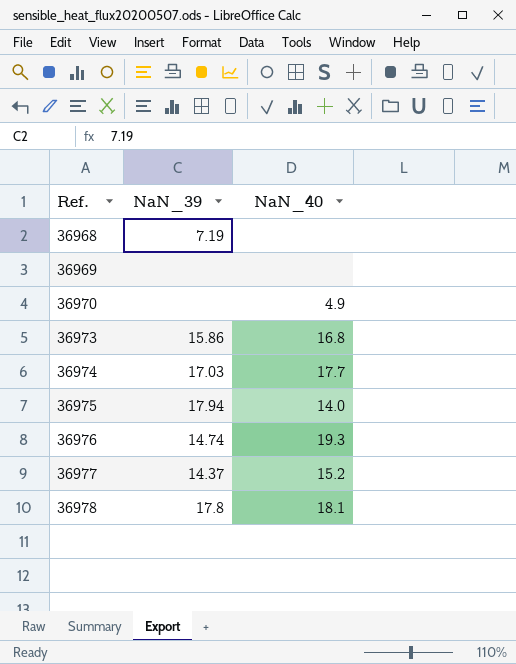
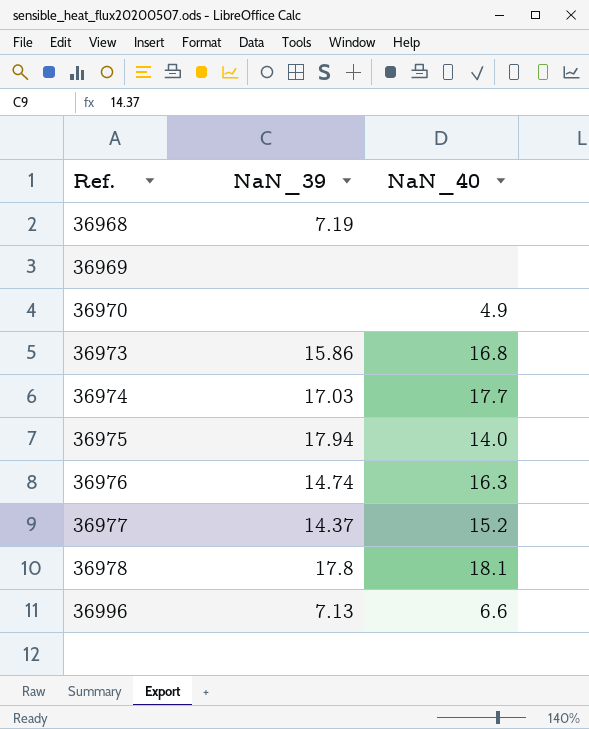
36976 | NaN_40: 19.3 -> 16.3
row 36996: none -> 7.13 | 6.6

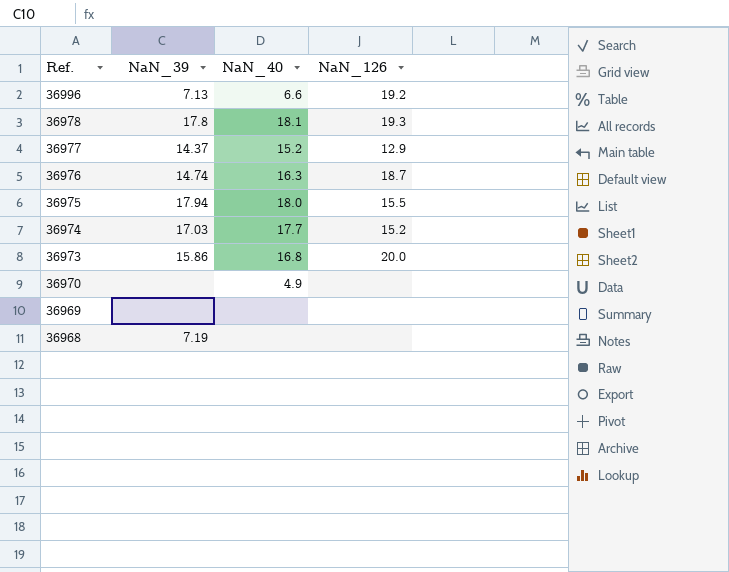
row order: Ref. ascending -> Ref. descending
column NaN_126 | position: none -> 4
36975 | NaN_40: 14.0 -> 18.0

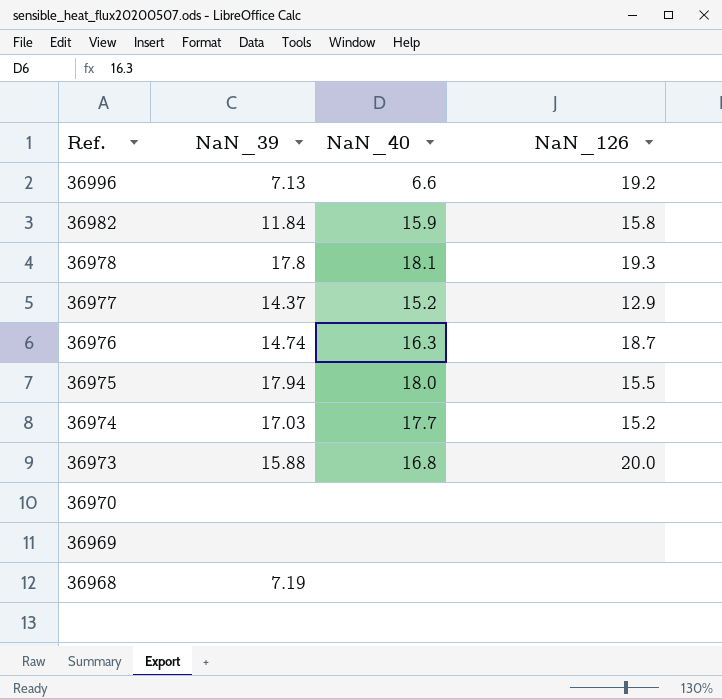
row 36982: none -> 11.84 | 15.9 | 15.8
36973 | NaN_39: 15.86 -> 15.88
36970 | NaN_40: 4.9 -> none

